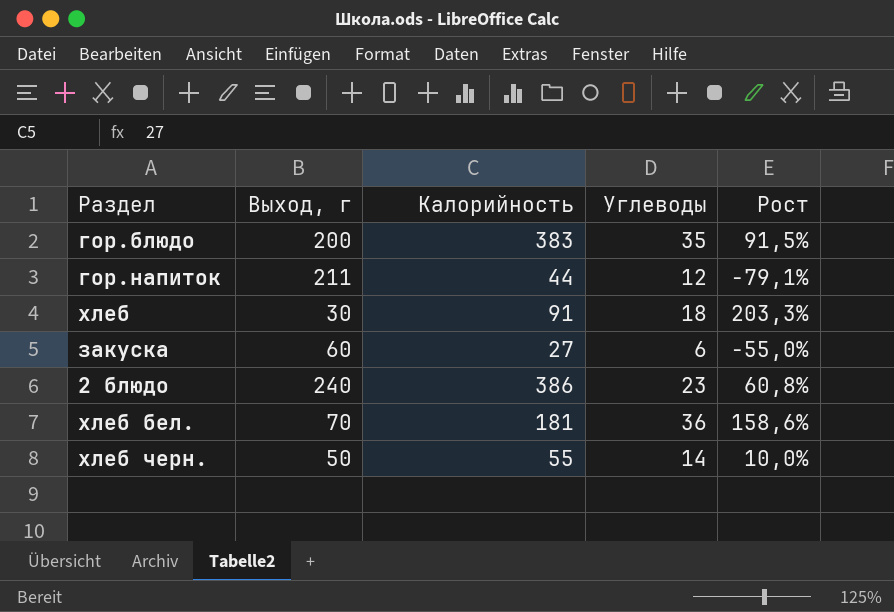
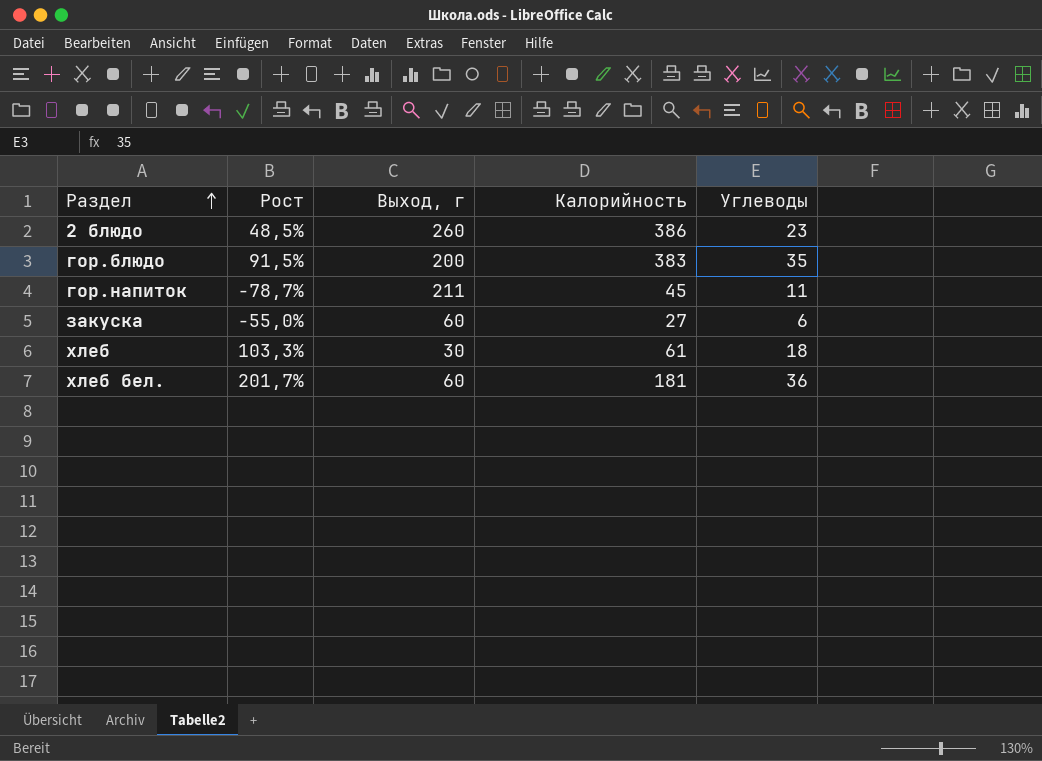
row order: none -> Раздел ascending
column Рост | position: 5 -> 2
row хлеб черн.: 50 | 55 | 14 | 10,0% -> none
2 блюдо | Рост: 60,8% -> 48,5%
2 блюдо | Выход, г: 240 -> 260
гор.напиток | Рост: -79,1% -> -78,7%
гор.напиток | Калорийность: 44 -> 45
гор.напиток | Углеводы: 12 -> 11
хлеб | Рост: 203,3% -> 103,3%
хлеб | Калорийность: 91 -> 61
хлеб бел. | Рост: 158,6% -> 201,7%
хлеб бел. | Выход, г: 70 -> 60

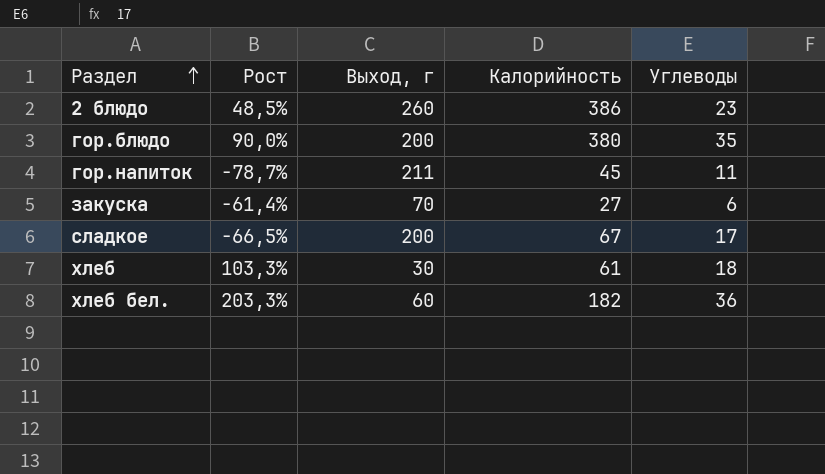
гор.блюдо | Рост: 91,5% -> 90,0%
гор.блюдо | Калорийность: 383 -> 380
закуска | Рост: -55,0% -> -61,4%
закуска | Выход, г: 60 -> 70
row сладкое: none -> -66,5% | 200 | 67 | 17
хлеб бел. | Рост: 201,7% -> 203,3%
хлеб бел. | Калорийность: 181 -> 182

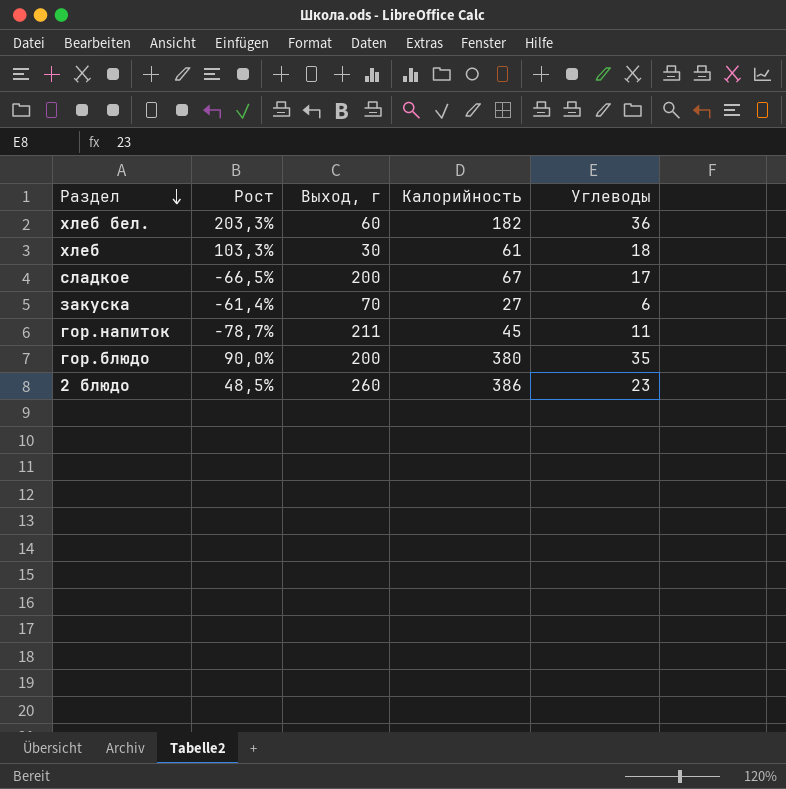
row order: Раздел ascending -> Раздел descending

